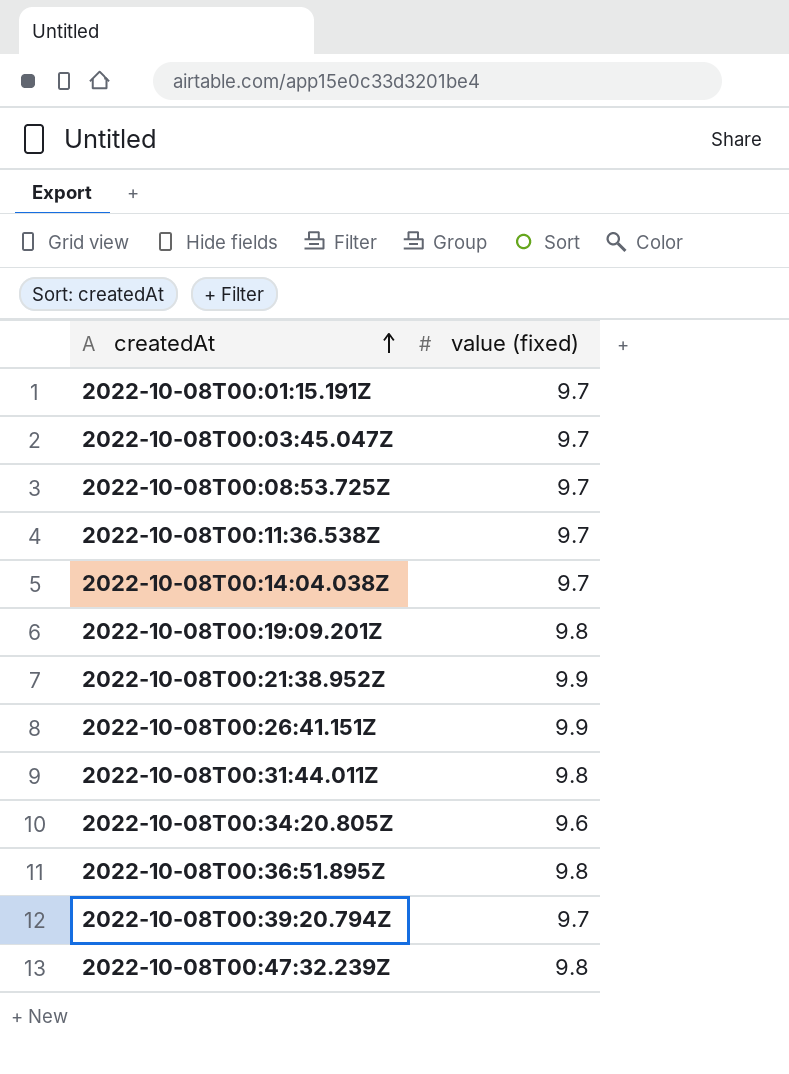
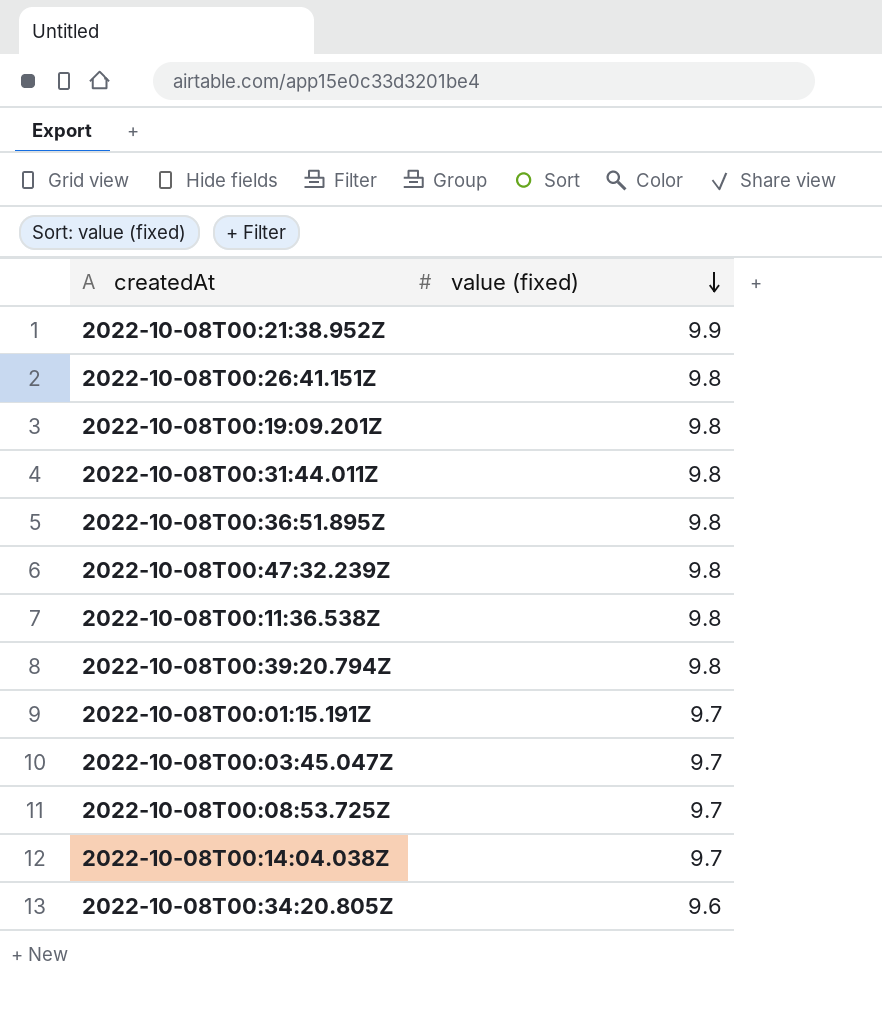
row order: createdAt ascending -> value (fixed) descending
2022-10-08T00:26:41.151Z | value (fixed): 9.9 -> 9.8
2022-10-08T00:11:36.538Z | value (fixed): 9.7 -> 9.8
2022-10-08T00:39:20.794Z | value (fixed): 9.7 -> 9.8

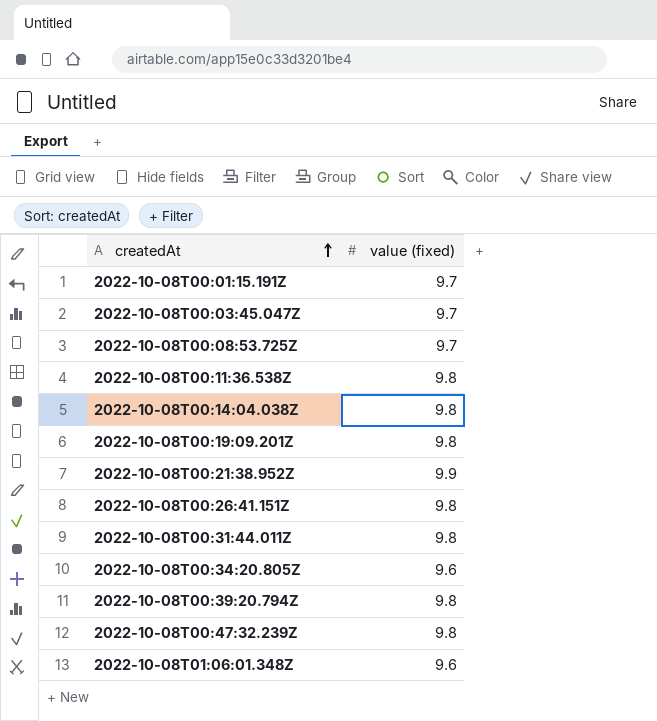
row order: value (fixed) descending -> createdAt ascending
row 2022-10-08T00:36:51.895Z: 9.8 -> none
2022-10-08T00:14:04.038Z | value (fixed): 9.7 -> 9.8
row 2022-10-08T01:06:01.348Z: none -> 9.6

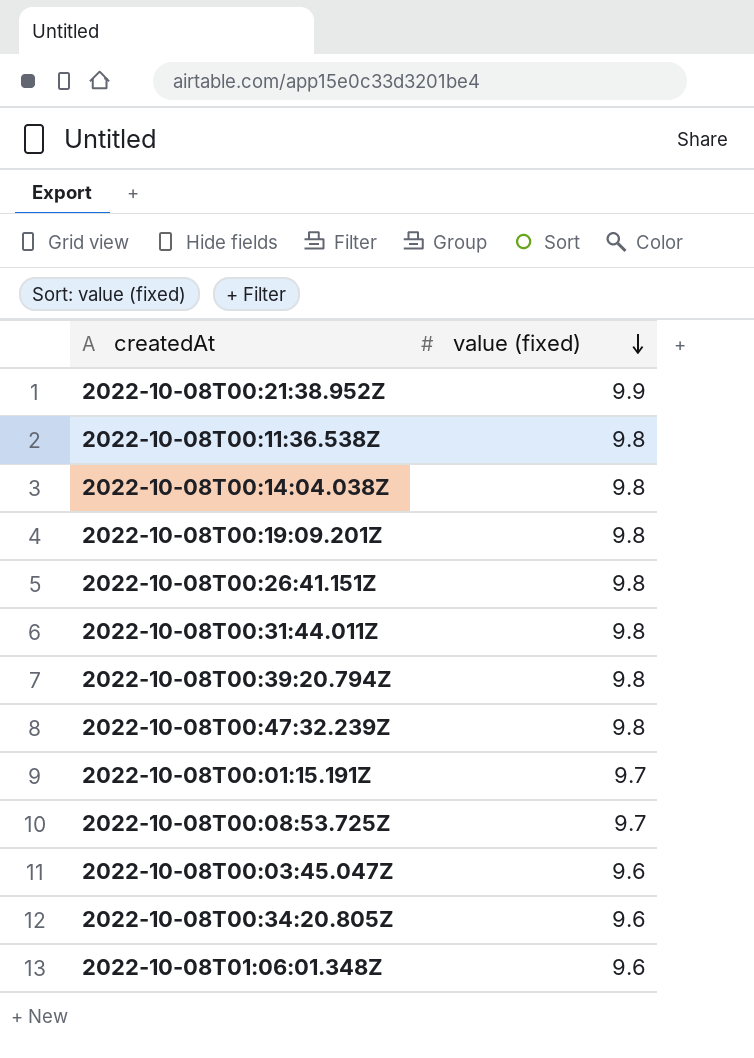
row order: createdAt ascending -> value (fixed) descending
2022-10-08T00:03:45.047Z | value (fixed): 9.7 -> 9.6

